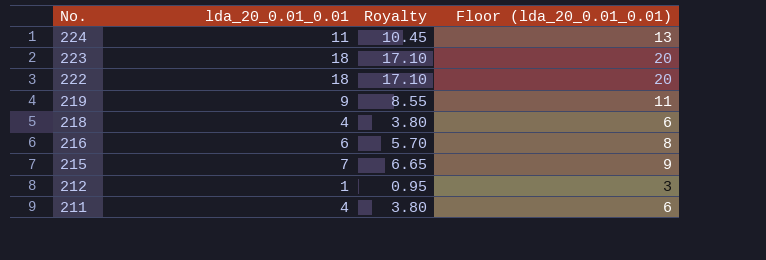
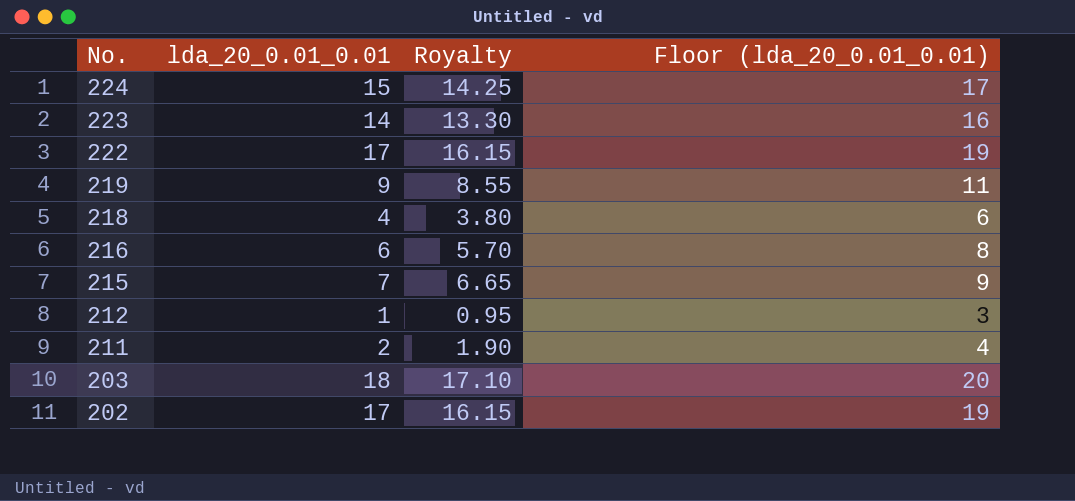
224 | lda_20_0.01_0.01: 11 -> 15
224 | Royalty: 10.45 -> 14.25
224 | Floor (lda_20_0.01_0.01): 13 -> 17
223 | lda_20_0.01_0.01: 18 -> 14
223 | Royalty: 17.10 -> 13.30
223 | Floor (lda_20_0.01_0.01): 20 -> 16
222 | lda_20_0.01_0.01: 18 -> 17
222 | Royalty: 17.10 -> 16.15
222 | Floor (lda_20_0.01_0.01): 20 -> 19
211 | lda_20_0.01_0.01: 4 -> 2
211 | Royalty: 3.80 -> 1.90
211 | Floor (lda_20_0.01_0.01): 6 -> 4
row 203: none -> 18 | 17.10 | 20
row 202: none -> 17 | 16.15 | 19

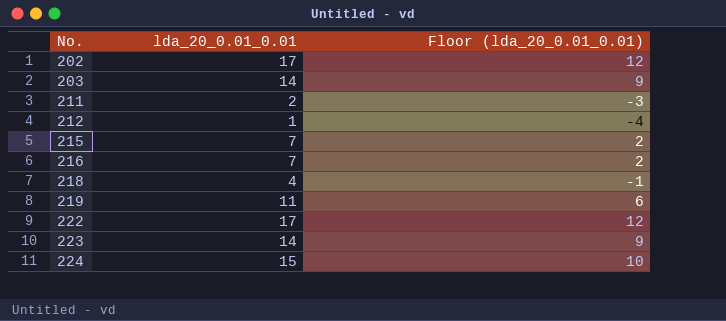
row order: No. descending -> No. ascending
column Royalty | formula: [lda_20_0.01_0.01] * 0.95 -> none
column Floor (lda_20_0.01_0.01) | formula: [lda_20_0.01_0.01] + 2 -> [lda_20_0.01_0.01] - 5
203 | lda_20_0.01_0.01: 18 -> 14
216 | lda_20_0.01_0.01: 6 -> 7
219 | lda_20_0.01_0.01: 9 -> 11

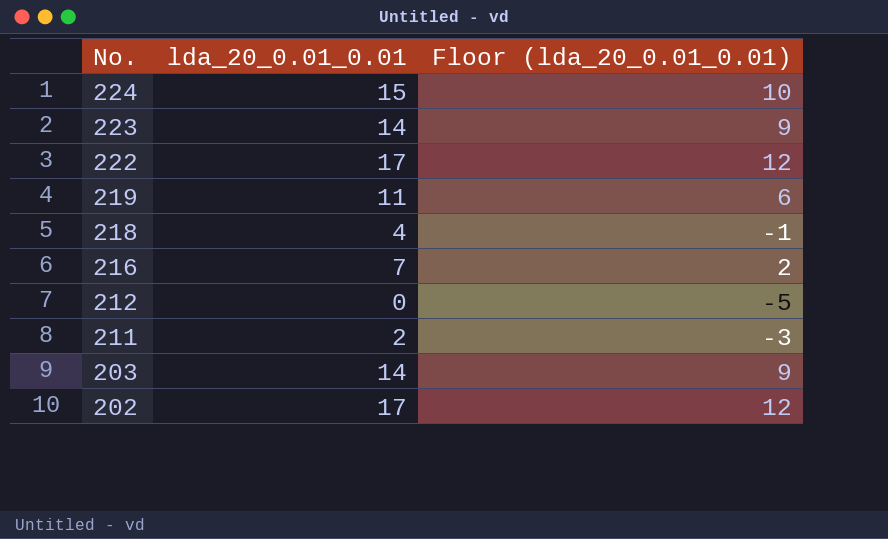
row order: No. ascending -> No. descending
row 215: 7 | 2 -> none
212 | lda_20_0.01_0.01: 1 -> 0
212 | Floor (lda_20_0.01_0.01): -4 -> -5

